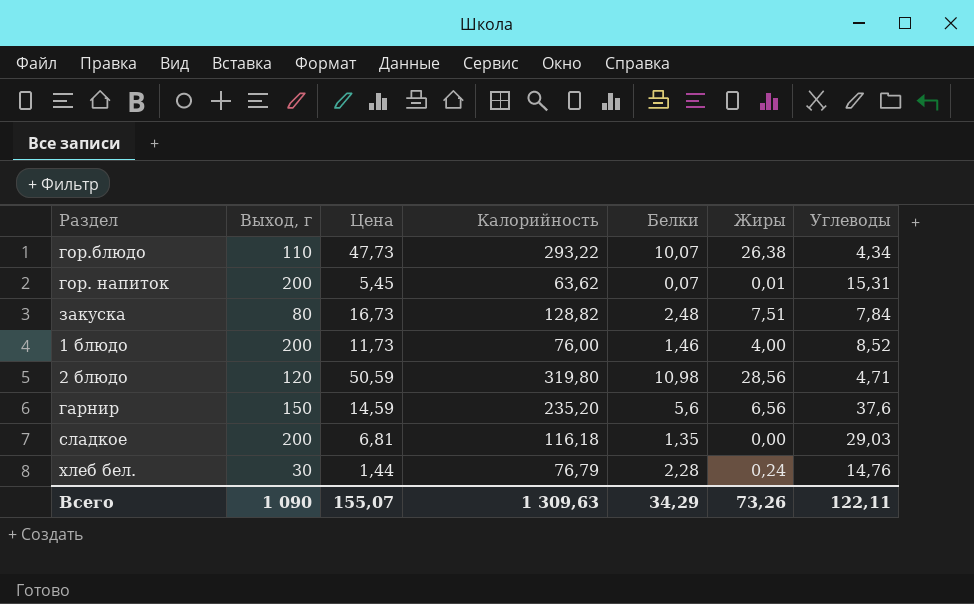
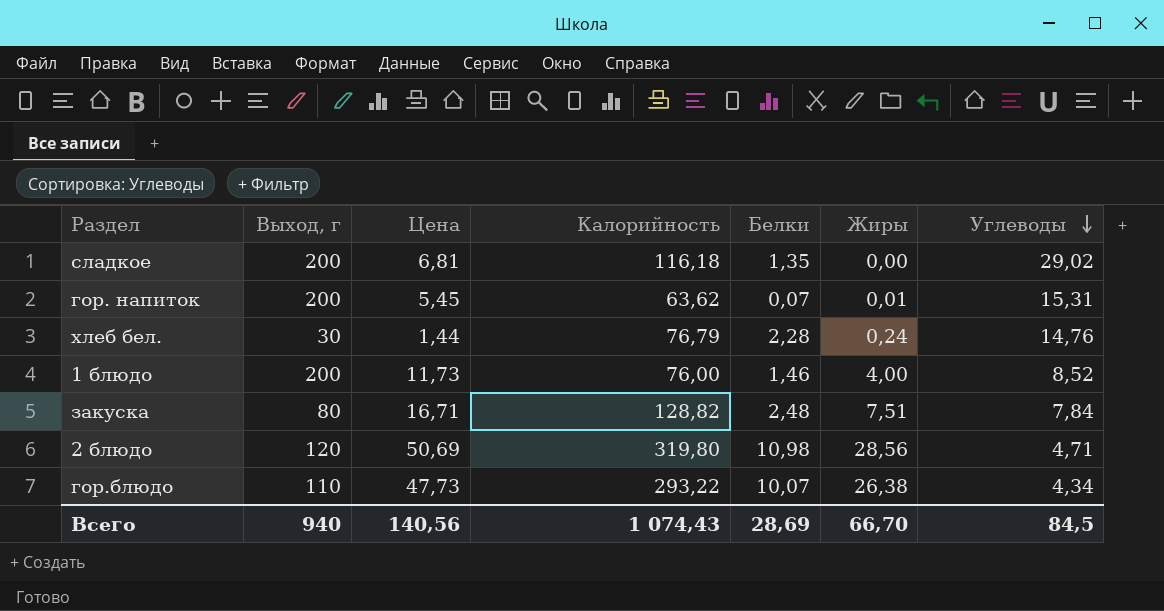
row order: none -> Углеводы descending
row гарнир: 150 | 14,59 | 235,20 | 5,6 | 6,56 | 37,6 -> none
сладкое | Углеводы: 29,03 -> 29,02
закуска | Цена: 16,73 -> 16,71
2 блюдо | Цена: 50,59 -> 50,69
Всего | Выход, г: 1 090 -> 940
Всего | Цена: 155,07 -> 140,56
Всего | Калорийность: 1 309,63 -> 1 074,43
Всего | Белки: 34,29 -> 28,69
Всего | Жиры: 73,26 -> 66,70
Всего | Углеводы: 122,11 -> 84,5

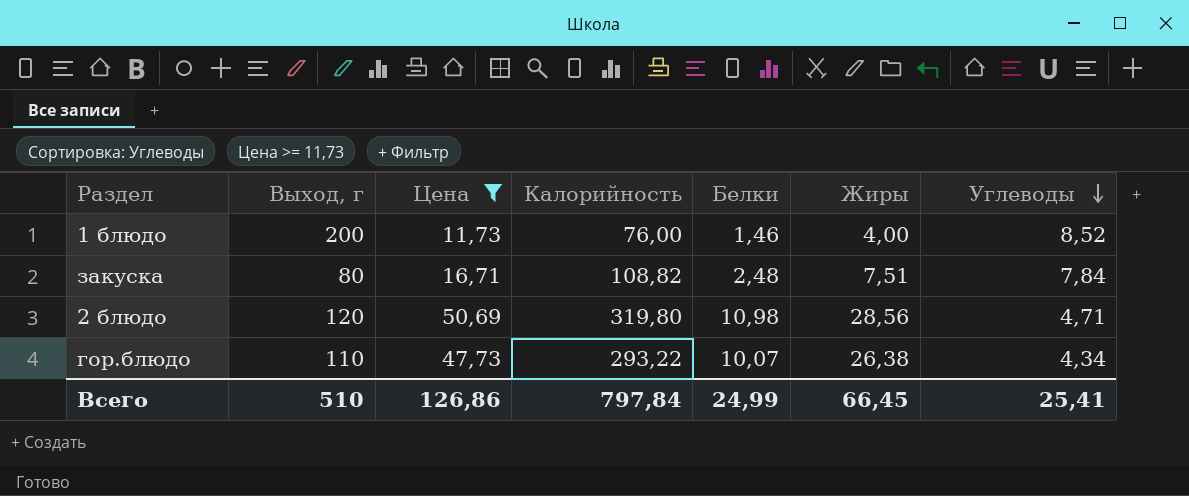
filter: none -> Цена >= 11,73
закуска | Калорийность: 128,82 -> 108,82
Всего | Выход, г: 940 -> 510
Всего | Цена: 140,56 -> 126,86
Всего | Калорийность: 1 074,43 -> 797,84
Всего | Белки: 28,69 -> 24,99
Всего | Жиры: 66,70 -> 66,45
Всего | Углеводы: 84,5 -> 25,41

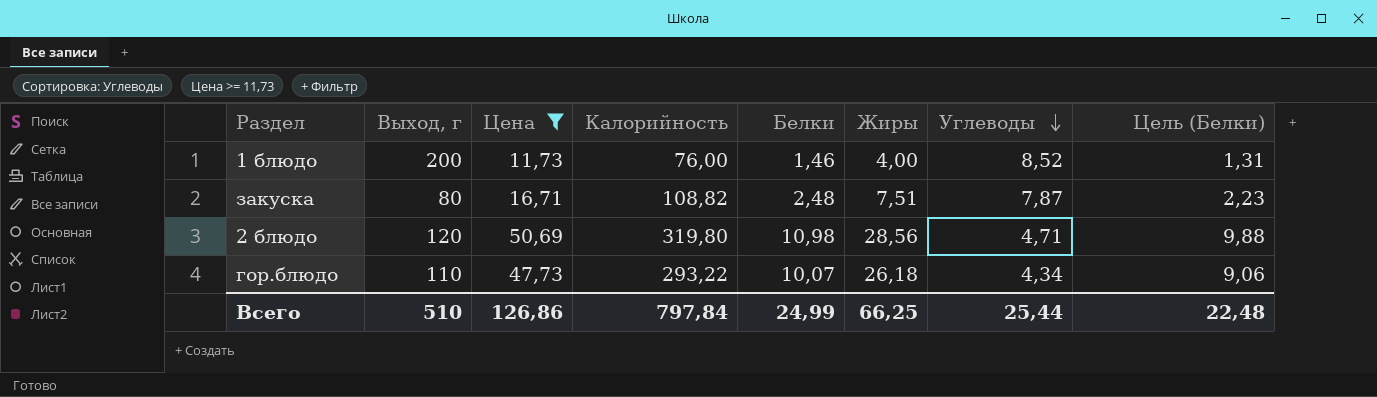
column Цель (Белки) | formula: none -> [Белки] * 0,9
закуска | Углеводы: 7,84 -> 7,87
гор.блюдо | Жиры: 26,38 -> 26,18
Всего | Жиры: 66,45 -> 66,25
Всего | Углеводы: 25,41 -> 25,44

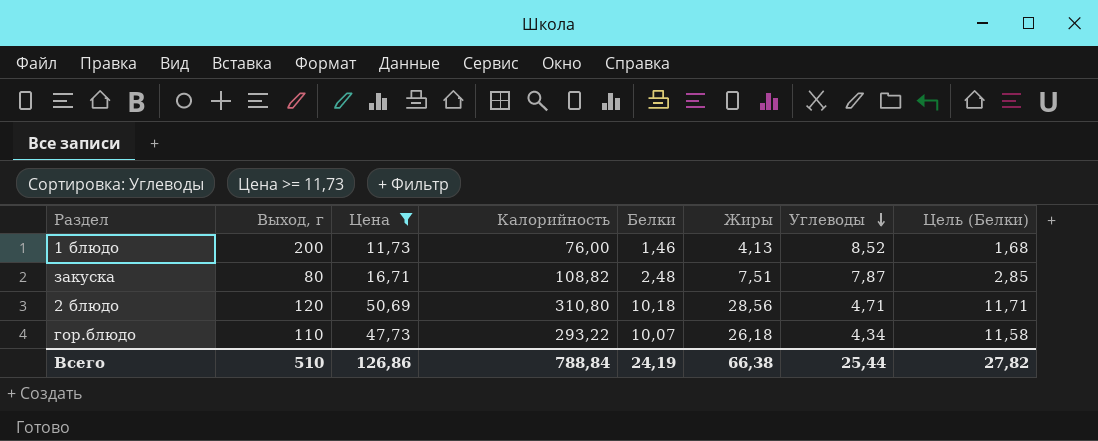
column Цель (Белки) | formula: [Белки] * 0,9 -> [Белки] * 1,15
1 блюдо | Жиры: 4,00 -> 4,13
2 блюдо | Калорийность: 319,80 -> 310,80
2 блюдо | Белки: 10,98 -> 10,18
Всего | Калорийность: 797,84 -> 788,84
Всего | Белки: 24,99 -> 24,19
Всего | Жиры: 66,25 -> 66,38
Всего | Цель (Белки): 22,48 -> 27,82

